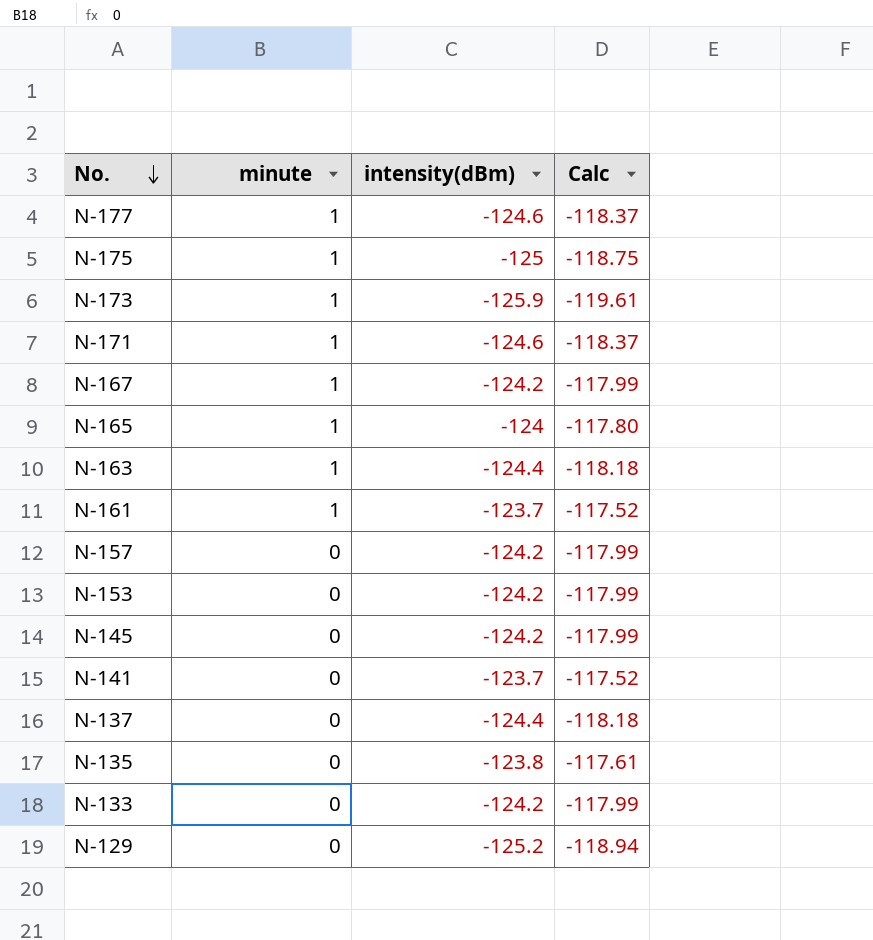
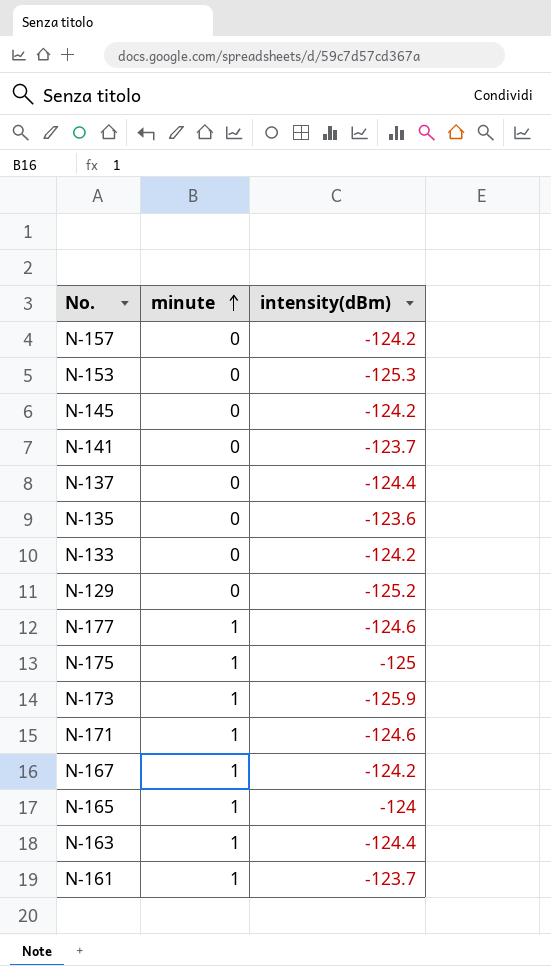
row order: No. descending -> minute ascending
column Calc | formula: [intensity(dBm)] * 0.95 -> none
N-153 | intensity(dBm): -124.2 -> -125.3
N-135 | intensity(dBm): -123.8 -> -123.6

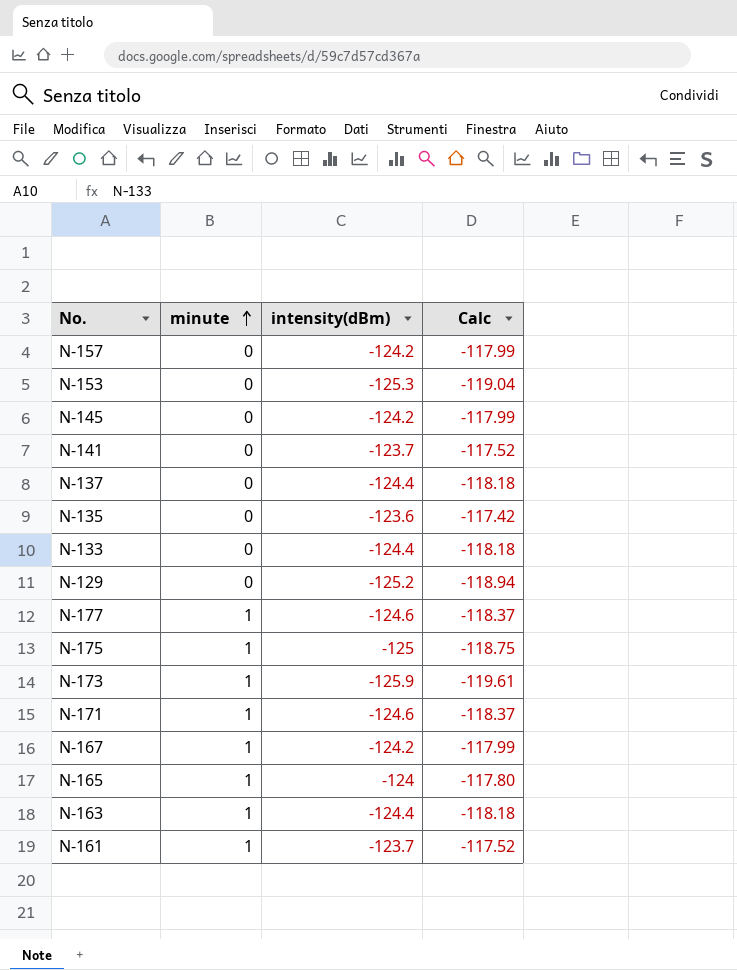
column Calc | formula: none -> [intensity(dBm)] * 0.95
N-133 | intensity(dBm): -124.2 -> -124.4

